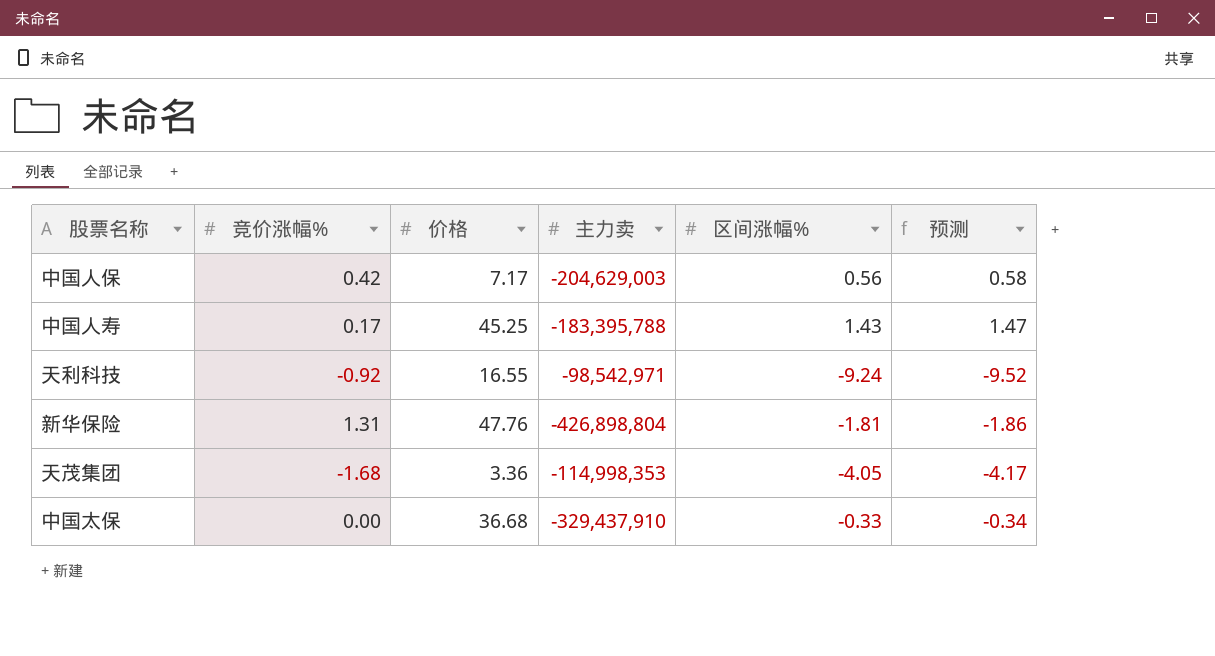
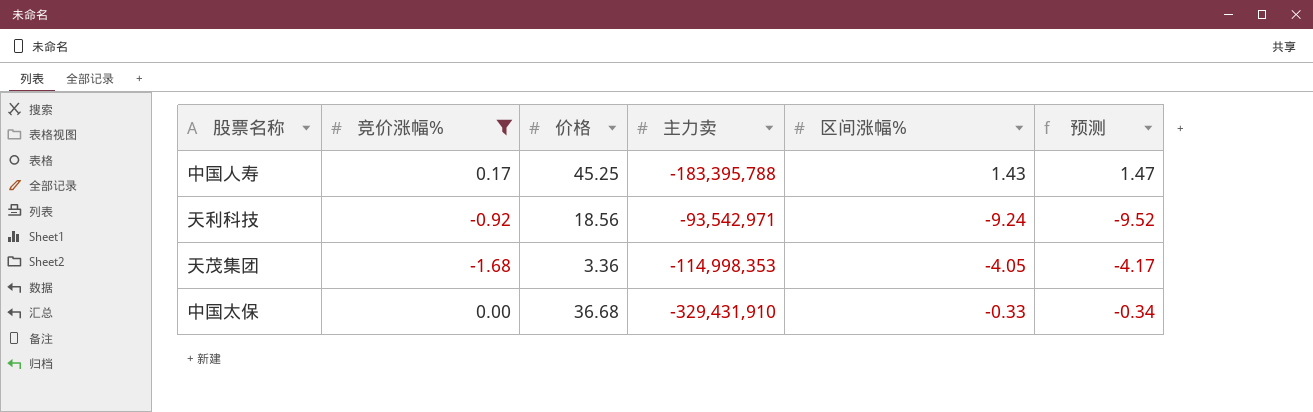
filter: none -> 竞价涨幅% <= 0.17
天利科技 | 价格: 16.55 -> 18.56
天利科技 | 主力卖: -98,542,971 -> -93,542,971
中国太保 | 主力卖: -329,437,910 -> -329,431,910

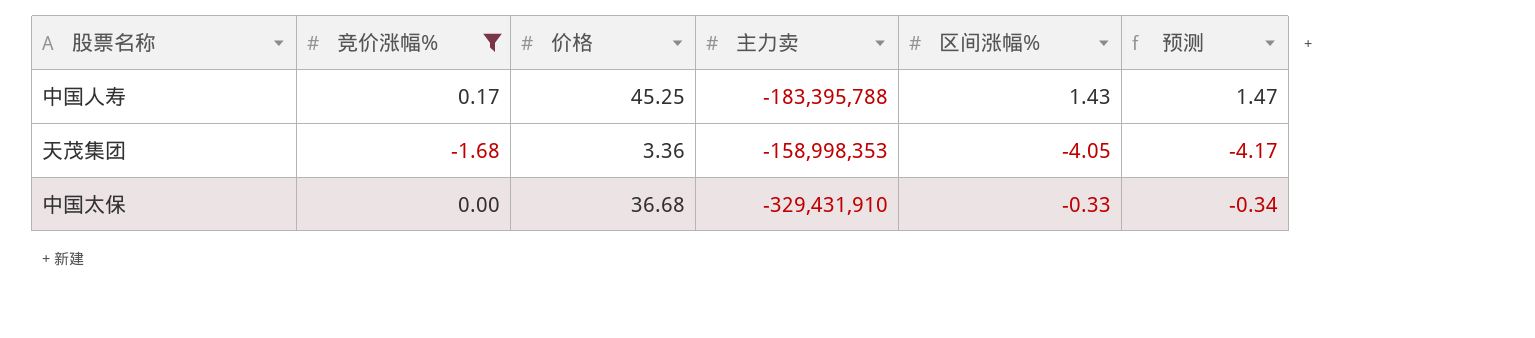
row 天利科技: -0.92 | 18.56 | -93,542,971 | -9.24 | -9.52 -> none
天茂集团 | 主力卖: -114,998,353 -> -158,998,353

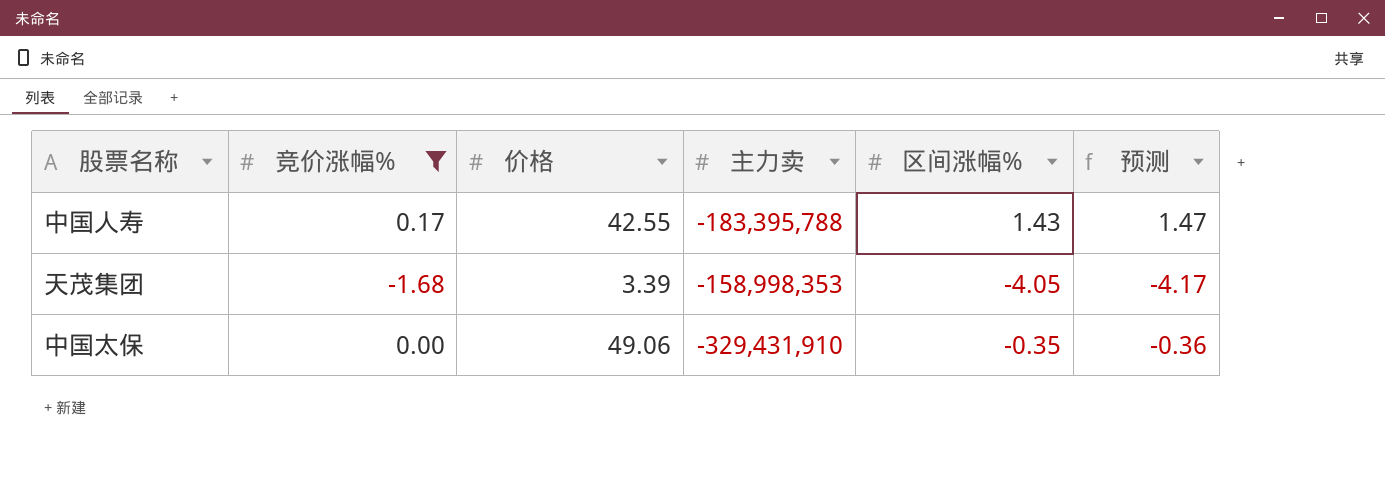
中国人寿 | 价格: 45.25 -> 42.55
天茂集团 | 价格: 3.36 -> 3.39
中国太保 | 价格: 36.68 -> 49.06
中国太保 | 区间涨幅%: -0.33 -> -0.35
中国太保 | 预测: -0.34 -> -0.36

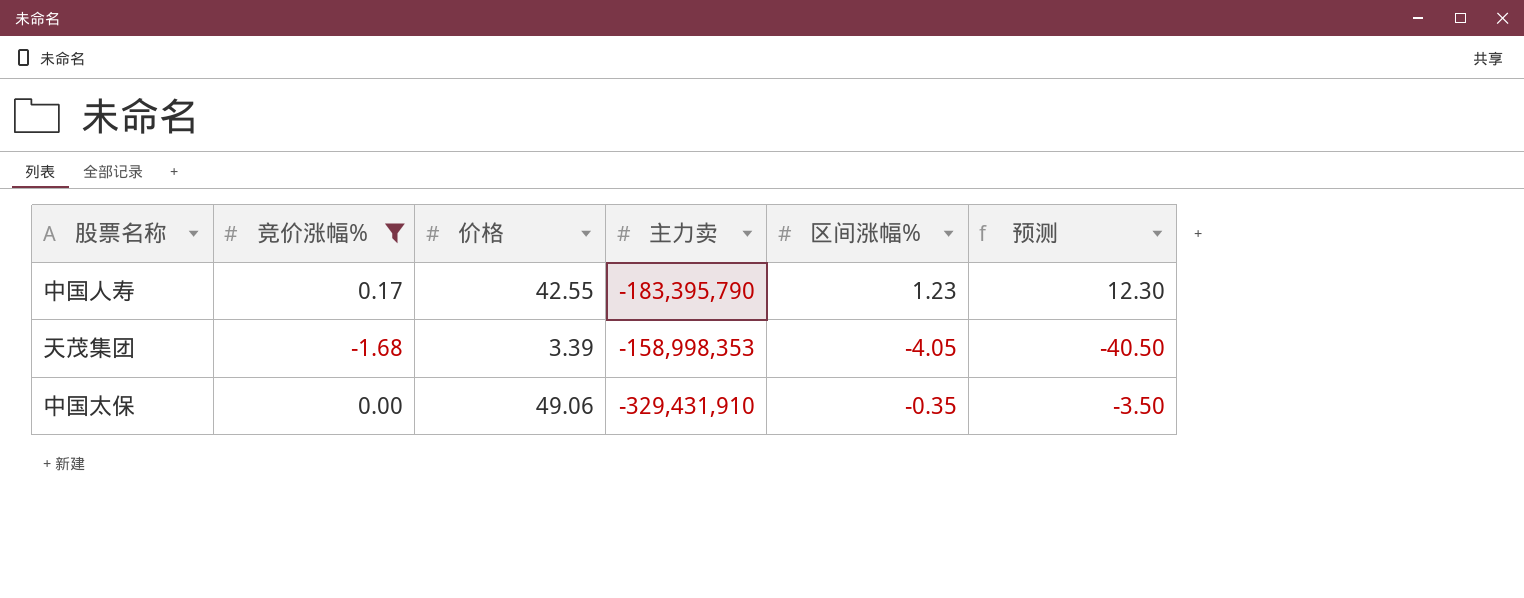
column 预测 | formula: [区间涨幅%] * 1.03 -> [区间涨幅%] * 10
中国人寿 | 主力卖: -183,395,788 -> -183,395,790
中国人寿 | 区间涨幅%: 1.43 -> 1.23

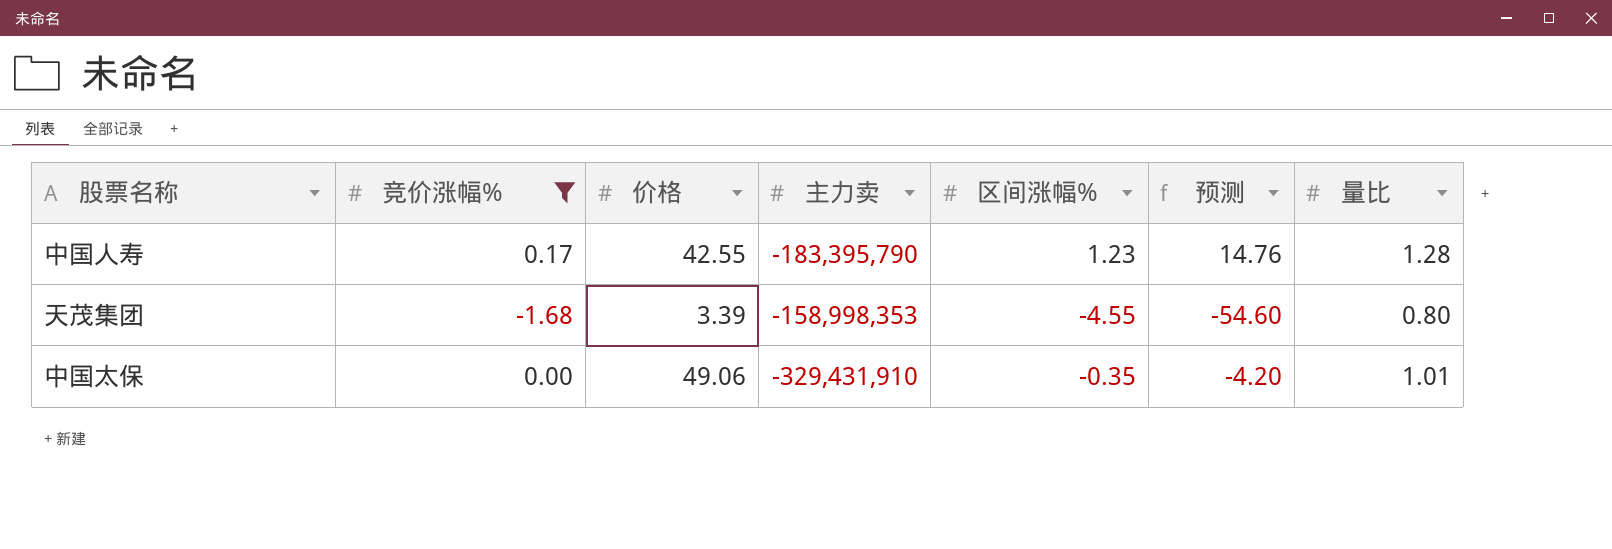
column 预测 | formula: [区间涨幅%] * 10 -> [区间涨幅%] * 12
column 量比 | position: none -> 7
天茂集团 | 区间涨幅%: -4.05 -> -4.55

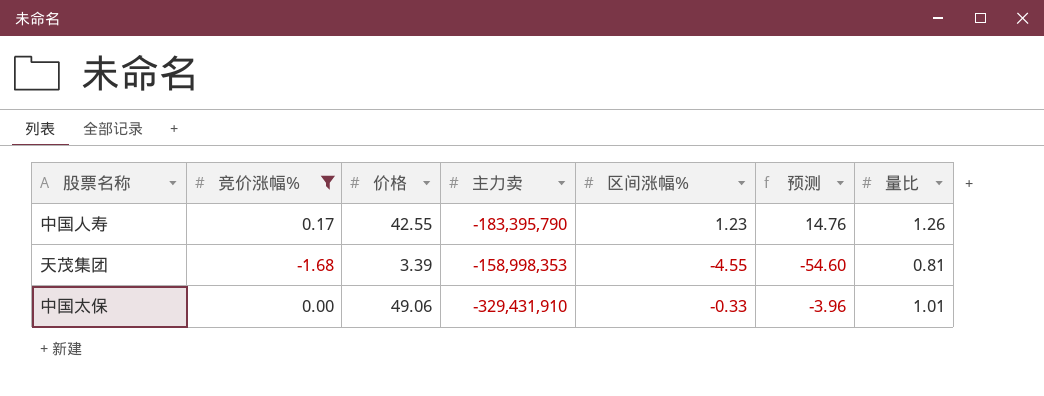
中国人寿 | 量比: 1.28 -> 1.26
天茂集团 | 量比: 0.80 -> 0.81
中国太保 | 区间涨幅%: -0.35 -> -0.33
中国太保 | 预测: -4.20 -> -3.96

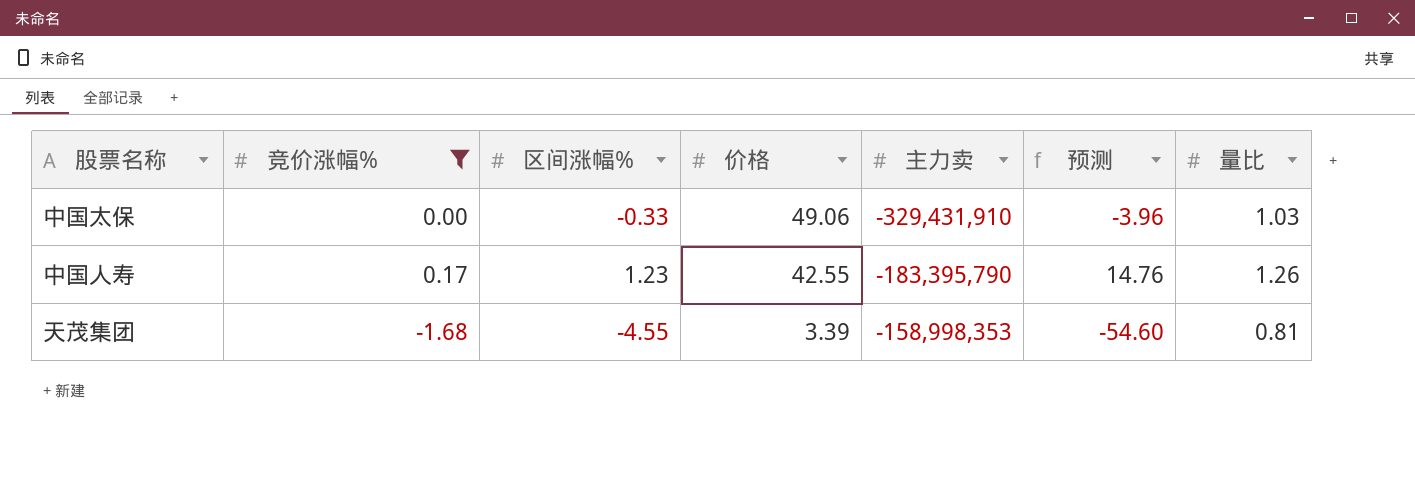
row order: none -> 价格 descending
column 区间涨幅% | position: 5 -> 3
中国太保 | 量比: 1.01 -> 1.03

